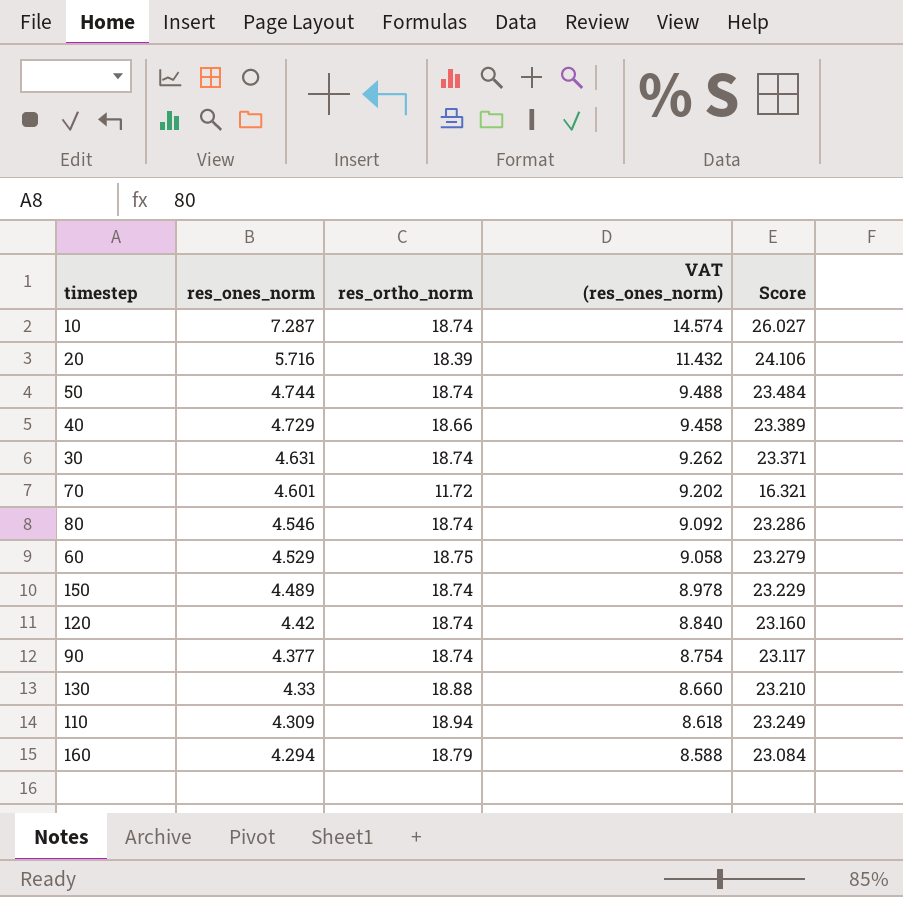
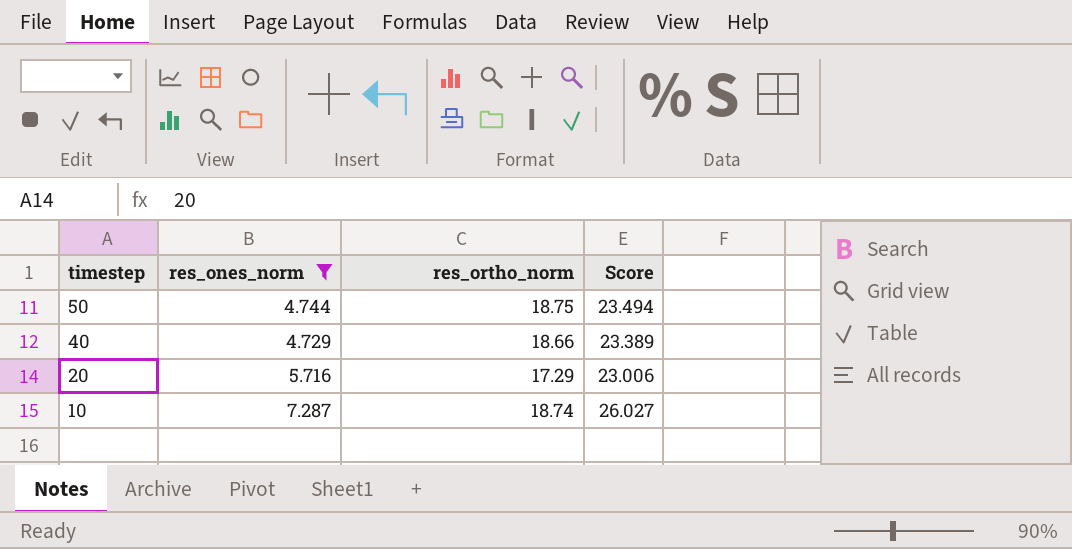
filter: none -> res_ones_norm >= 4.729
row order: res_ones_norm descending -> timestep descending
column VAT (res_ones_norm) | formula: [res_ones_norm] * 2 -> none
50 | res_ortho_norm: 18.74 -> 18.75
50 | Score: 23.484 -> 23.494
20 | res_ortho_norm: 18.39 -> 17.29
20 | Score: 24.106 -> 23.006

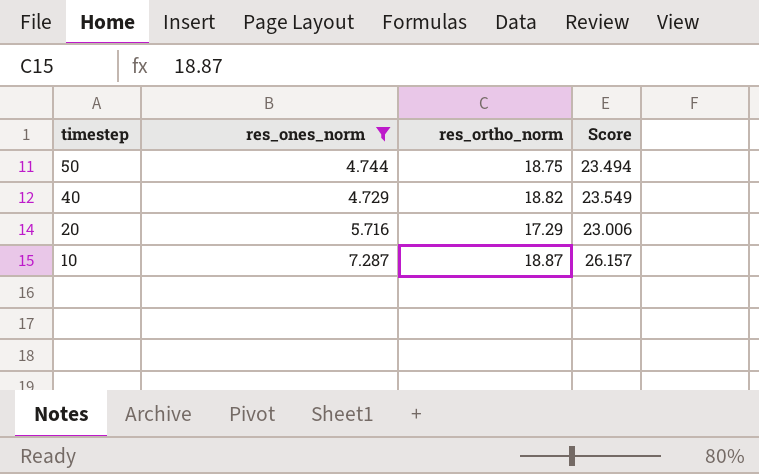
40 | res_ortho_norm: 18.66 -> 18.82
40 | Score: 23.389 -> 23.549
10 | res_ortho_norm: 18.74 -> 18.87
10 | Score: 26.027 -> 26.157

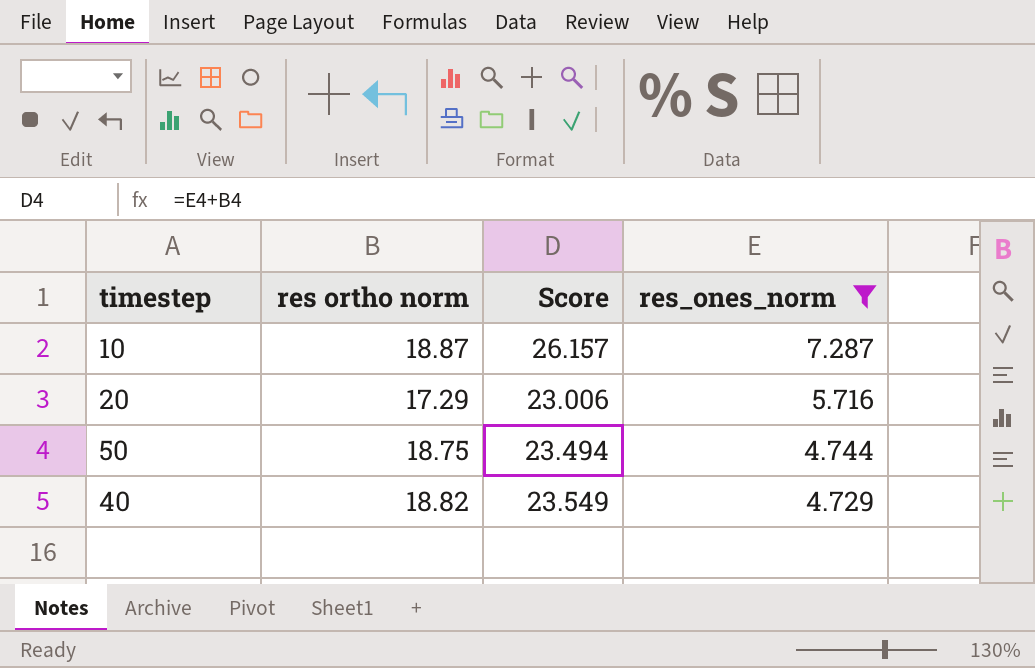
row order: timestep descending -> res_ones_norm descending
column name: res_ortho_norm -> res ortho norm
column res_ones_norm | position: 2 -> 4

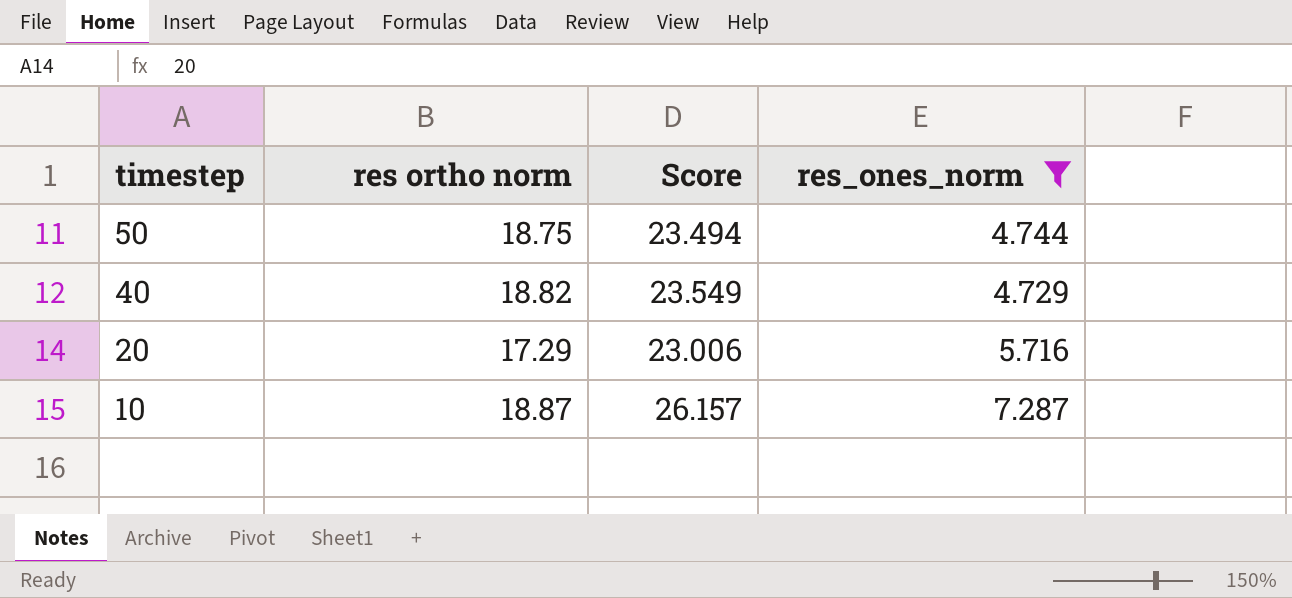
row order: res_ones_norm descending -> timestep descending

